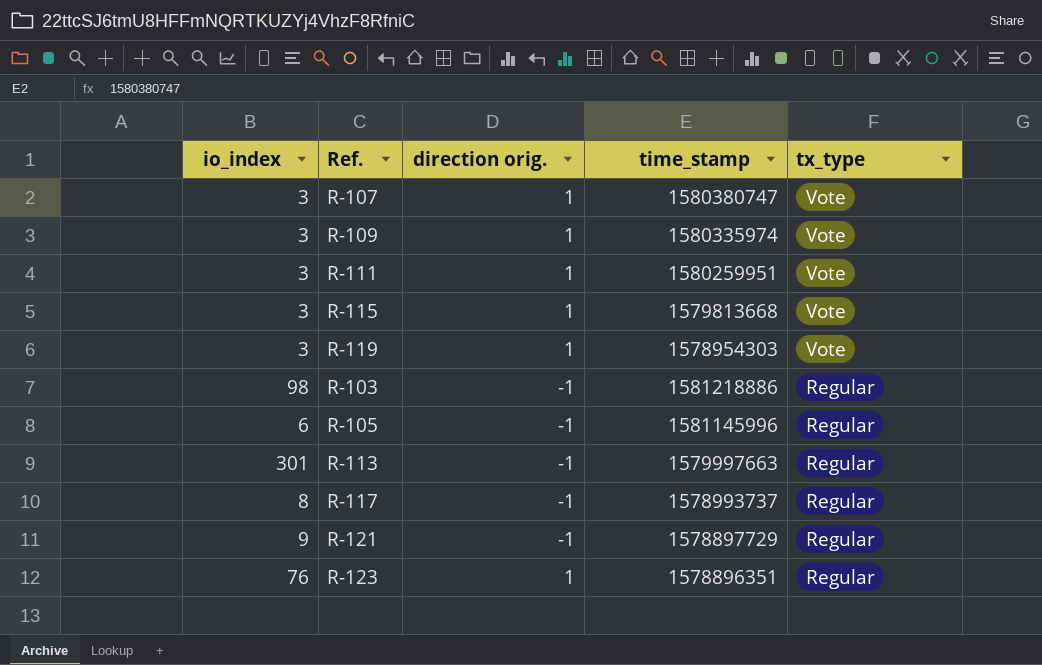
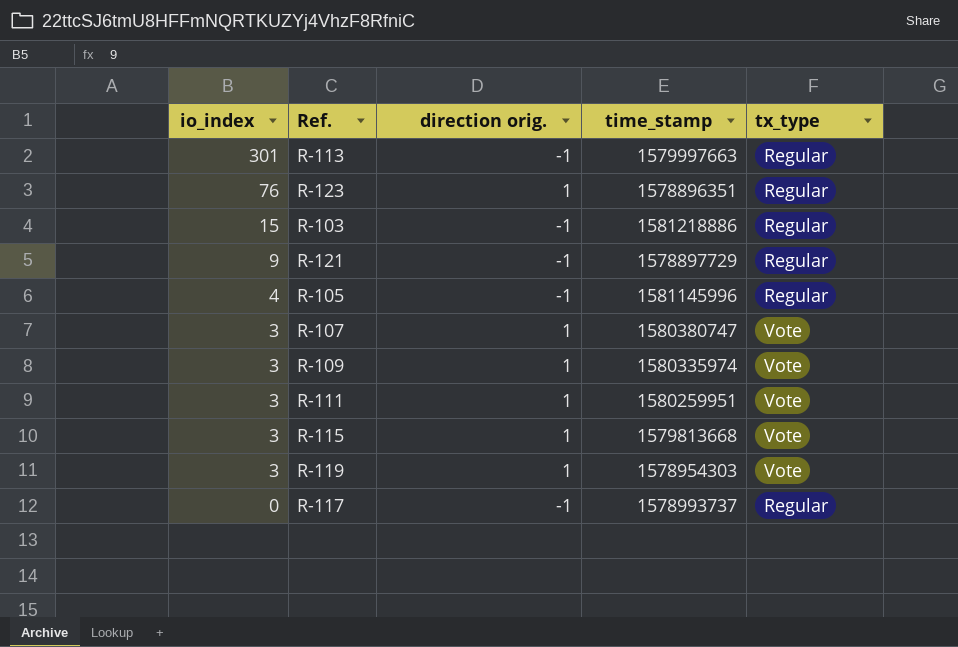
row order: tx_type descending -> io_index descending
R-103 | io_index: 98 -> 15
R-105 | io_index: 6 -> 4
R-117 | io_index: 8 -> 0

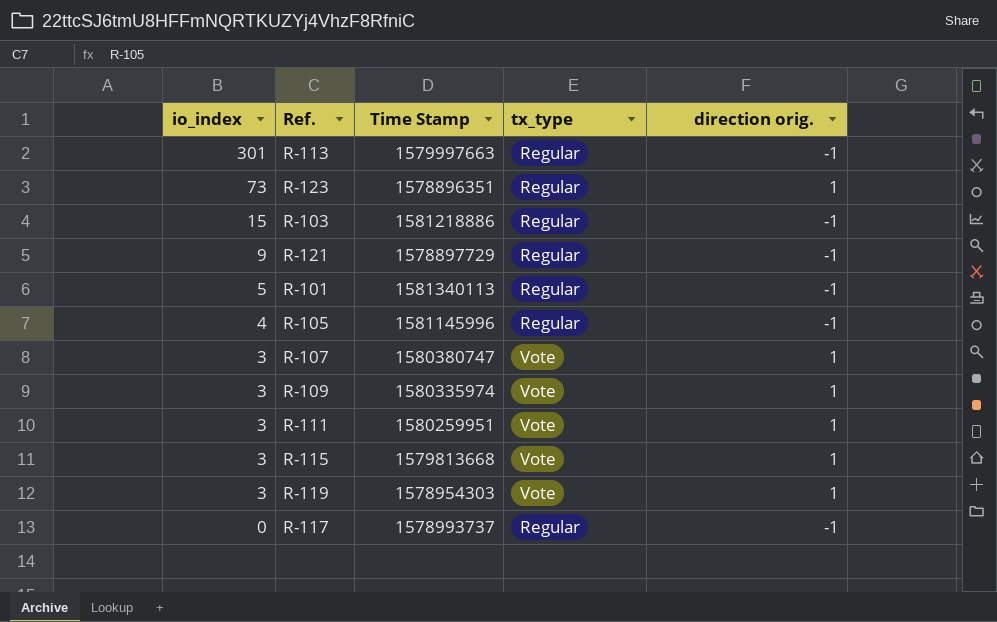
column name: time_stamp -> Time Stamp
column direction orig. | position: 3 -> 5
R-123 | io_index: 76 -> 73
row R-101: none -> 5 | 1581340113 | Regular | -1

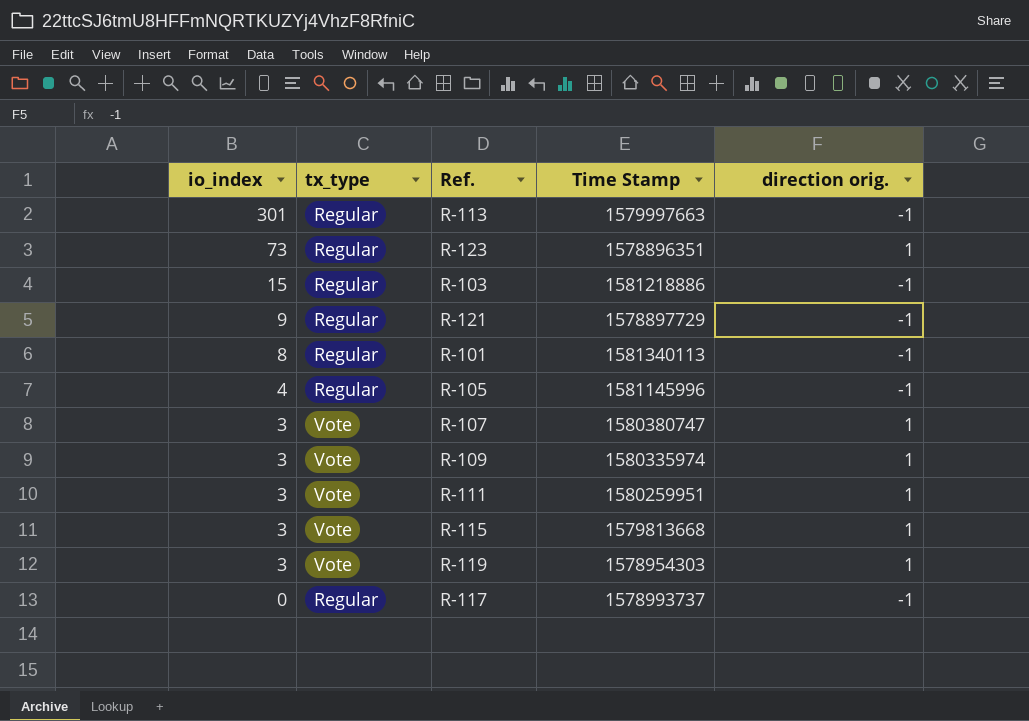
column tx_type | position: 4 -> 2
R-101 | io_index: 5 -> 8

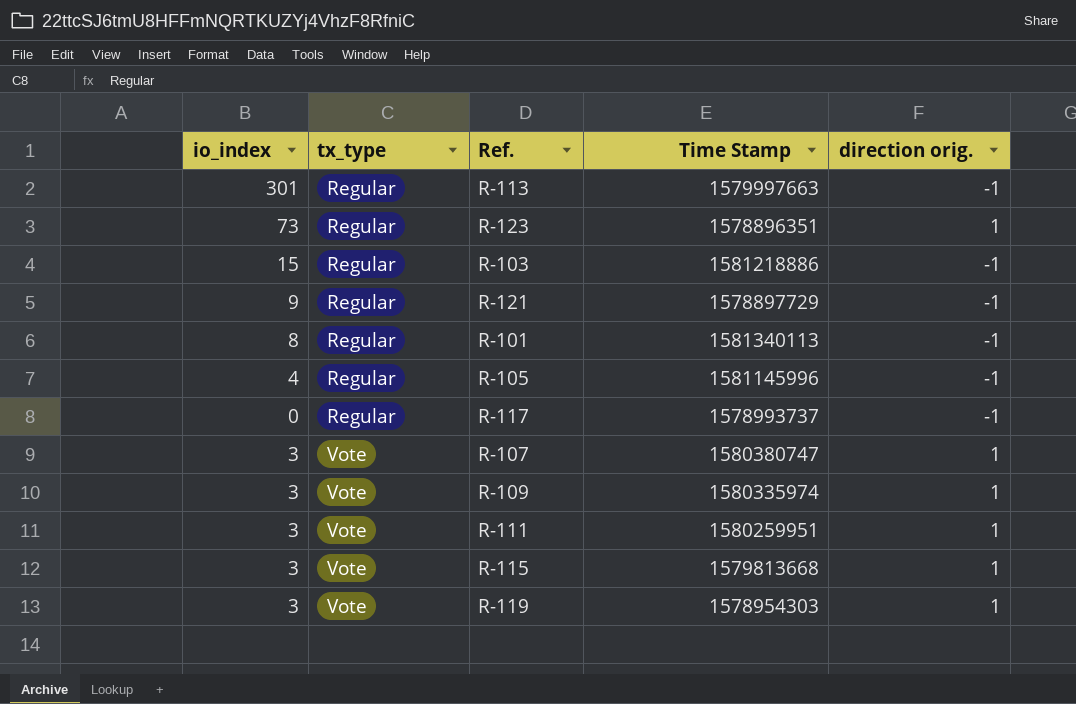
row order: io_index descending -> tx_type ascending

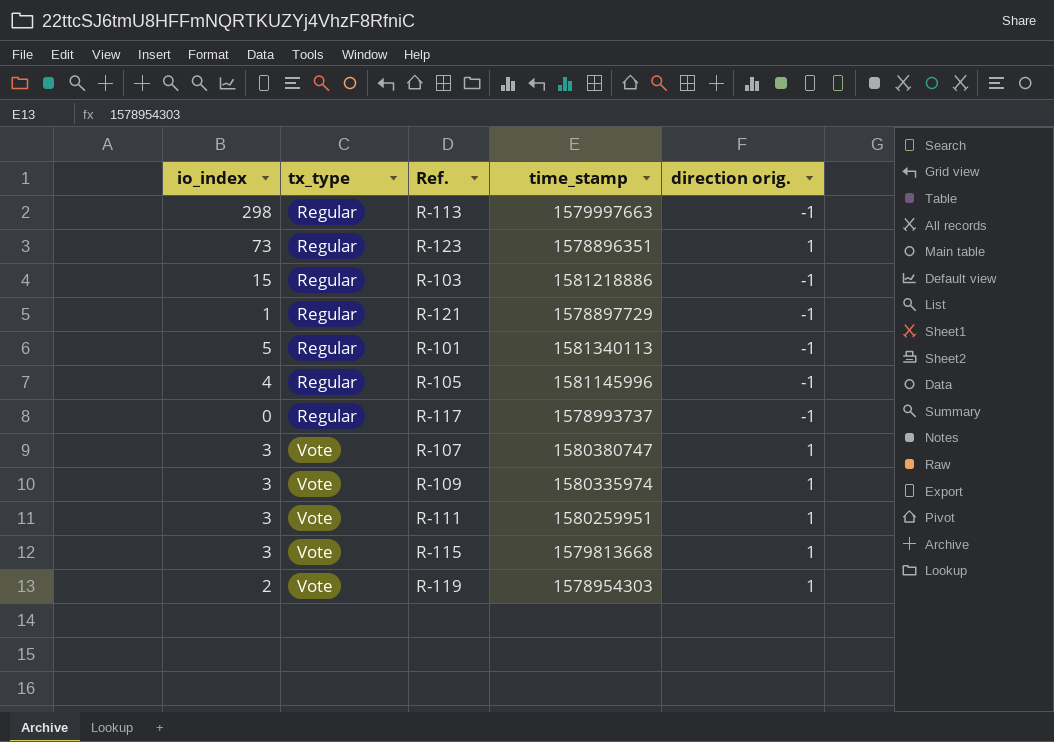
column name: Time Stamp -> time_stamp
R-113 | io_index: 301 -> 298
R-121 | io_index: 9 -> 1
R-101 | io_index: 8 -> 5
R-119 | io_index: 3 -> 2

